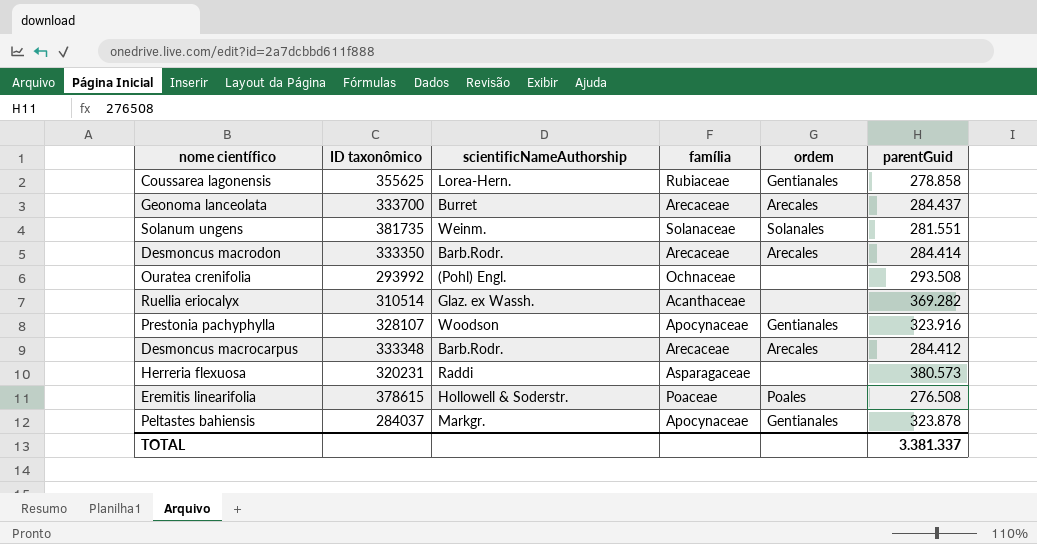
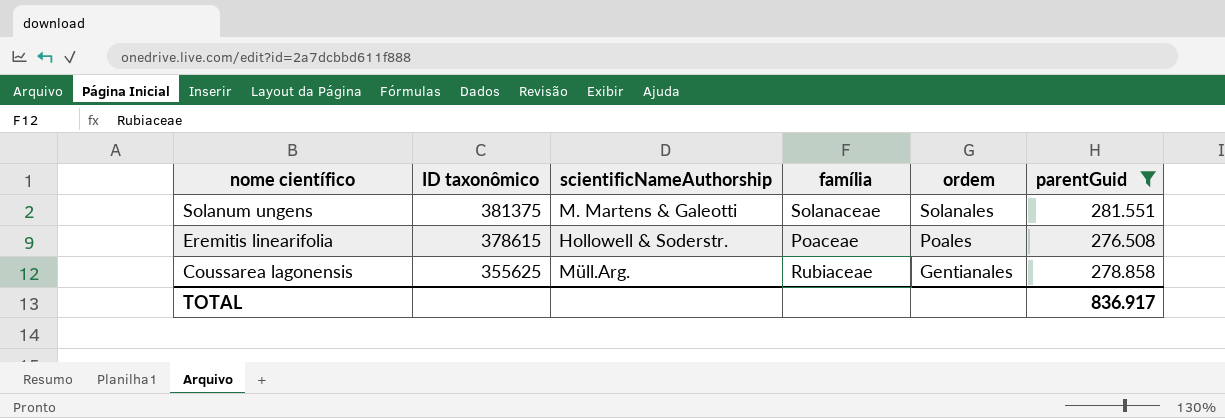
filter: none -> parentGuid <= 281.551
row order: none -> nome científico descending
Solanum ungens | ID taxonômico: 381735 -> 381375
Solanum ungens | scientificNameAuthorship: Weinm. -> M. Martens & Galeotti
Coussarea lagonensis | scientificNameAuthorship: Lorea-Hern. -> Müll.Arg.
TOTAL | parentGuid: 3.381.337 -> 836.917

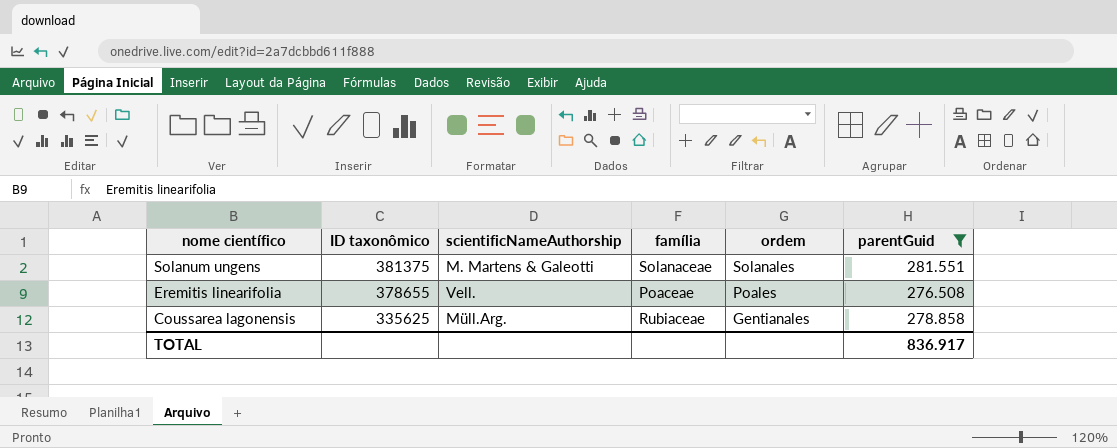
Eremitis linearifolia | ID taxonômico: 378615 -> 378655
Eremitis linearifolia | scientificNameAuthorship: Hollowell & Soderstr. -> Vell.
Coussarea lagonensis | ID taxonômico: 355625 -> 335625

